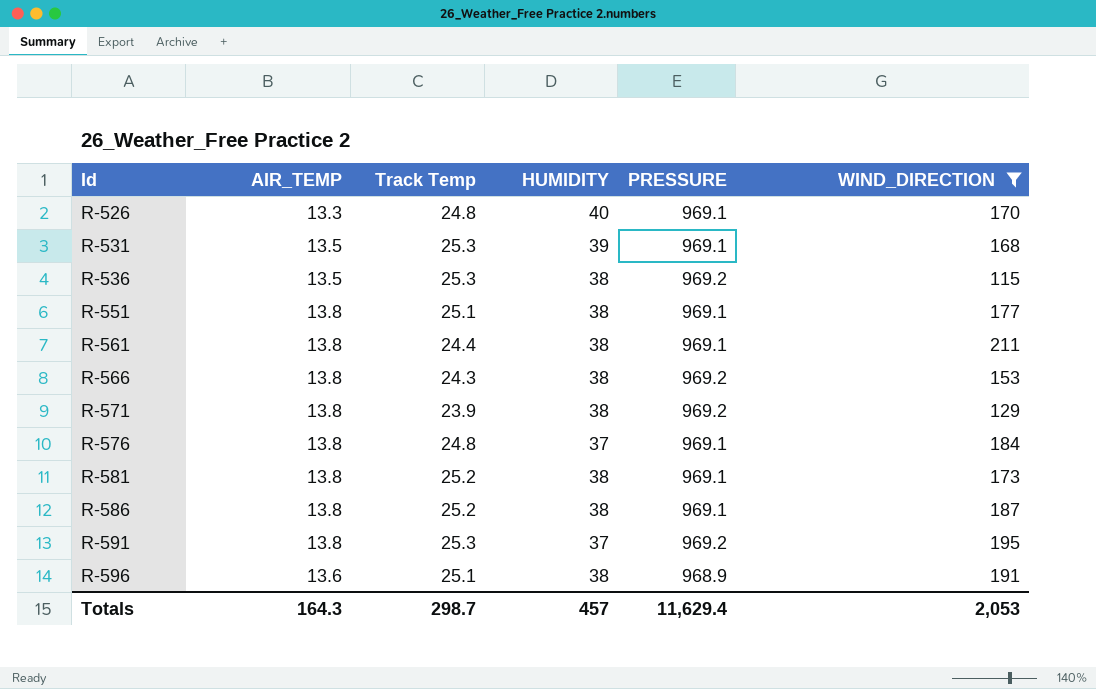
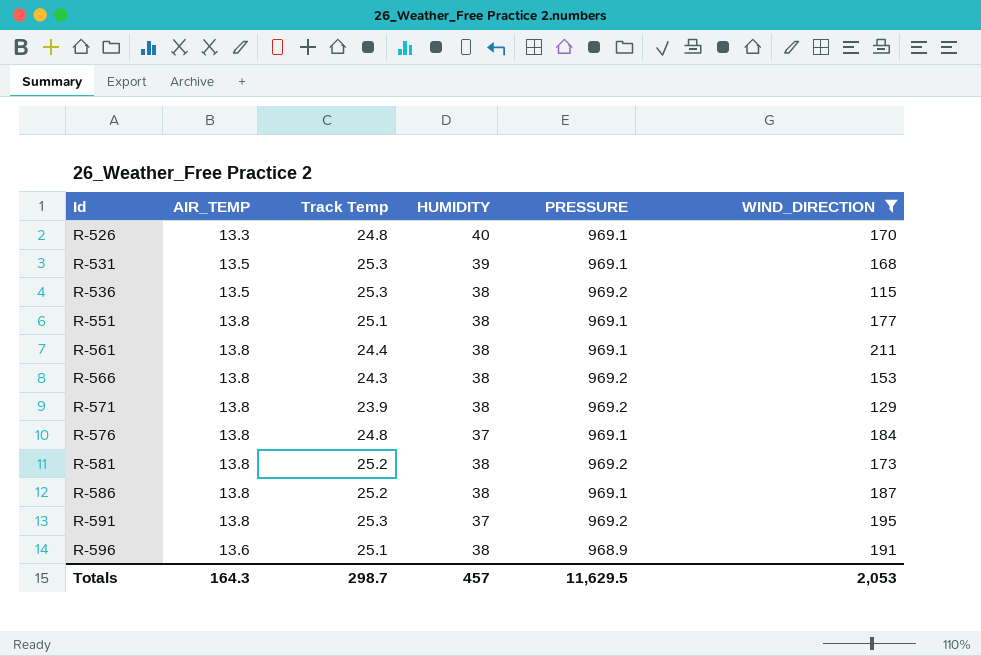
R-581 | PRESSURE: 969.1 -> 969.2
Totals | PRESSURE: 11,629.4 -> 11,629.5

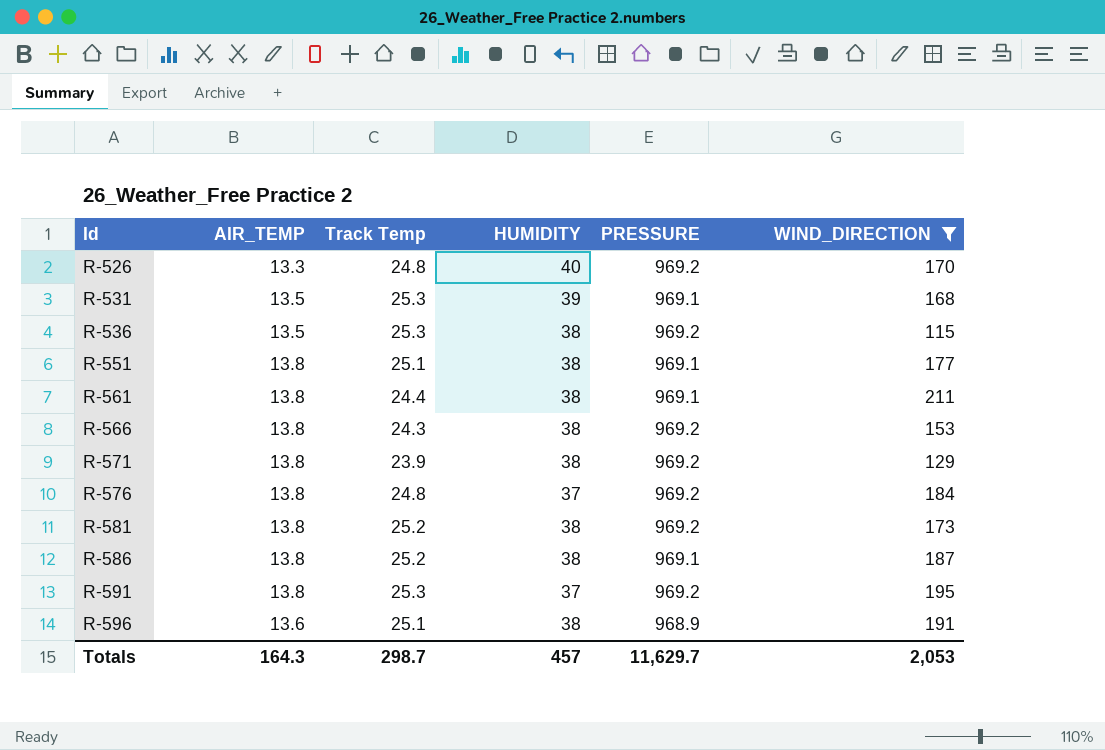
R-526 | PRESSURE: 969.1 -> 969.2
R-576 | PRESSURE: 969.1 -> 969.2
Totals | PRESSURE: 11,629.5 -> 11,629.7

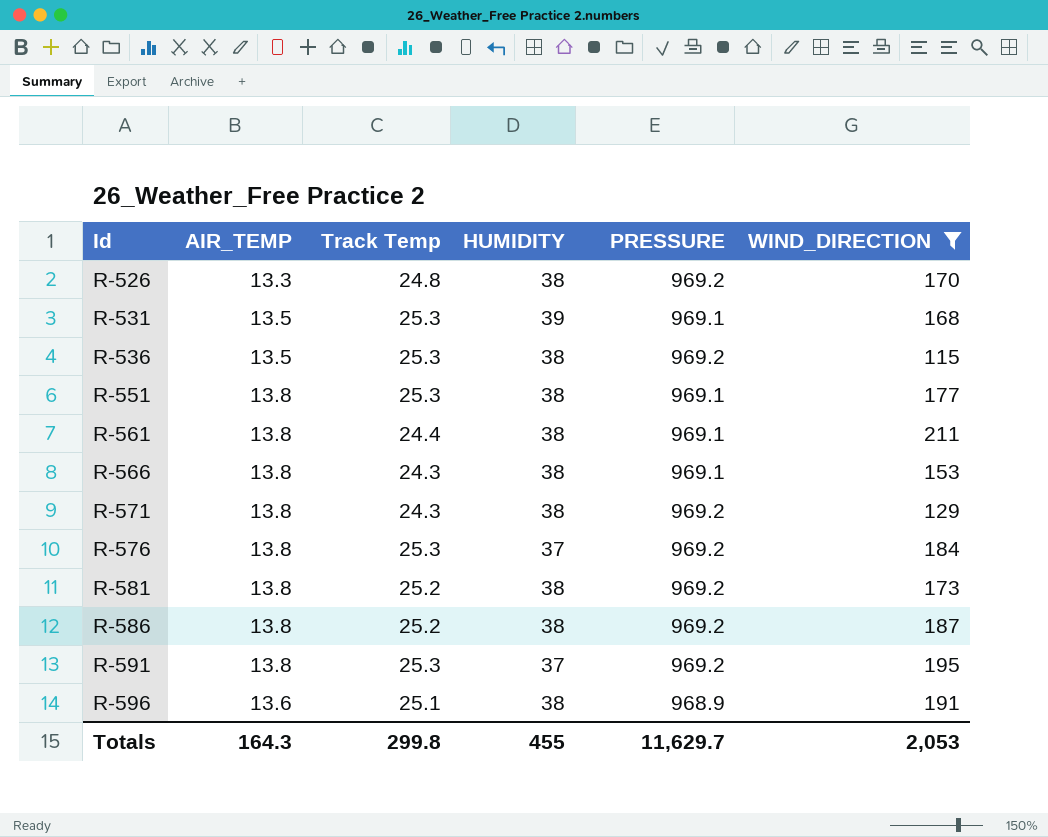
R-526 | HUMIDITY: 40 -> 38
R-551 | Track Temp: 25.1 -> 25.3
R-566 | PRESSURE: 969.2 -> 969.1
R-571 | Track Temp: 23.9 -> 24.3
R-576 | Track Temp: 24.8 -> 25.3
R-586 | PRESSURE: 969.1 -> 969.2
Totals | Track Temp: 298.7 -> 299.8
Totals | HUMIDITY: 457 -> 455

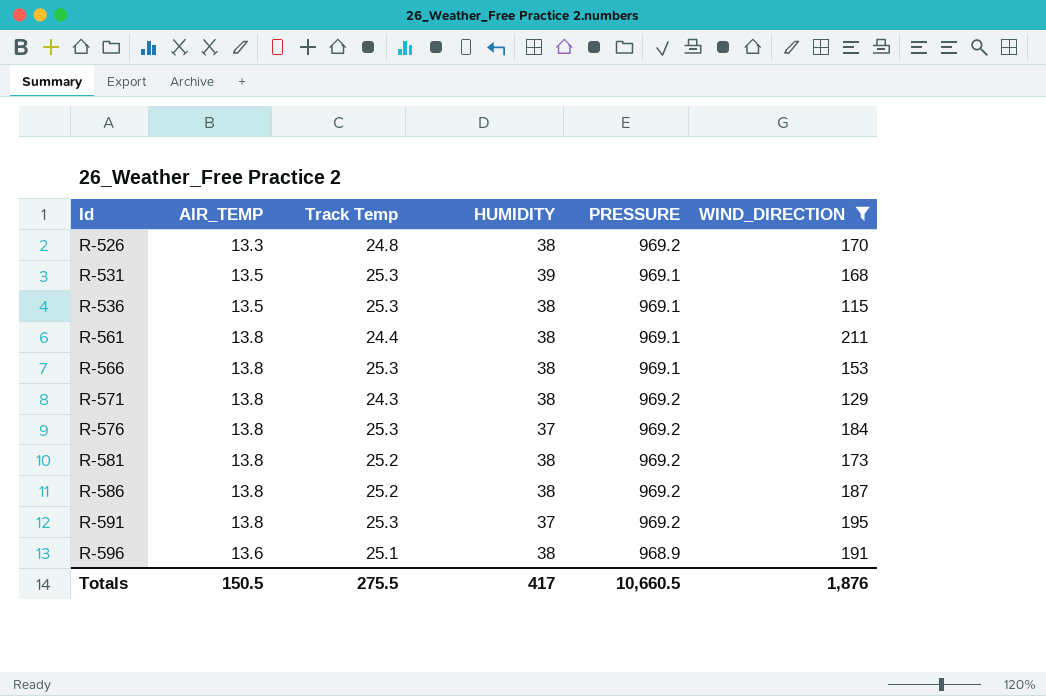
row R-551: 13.8 | 25.3 | 38 | 969.1 | 177 -> none
R-536 | PRESSURE: 969.2 -> 969.1
R-566 | Track Temp: 24.3 -> 25.3
Totals | AIR_TEMP: 164.3 -> 150.5
Totals | Track Temp: 299.8 -> 275.5
Totals | HUMIDITY: 455 -> 417
Totals | PRESSURE: 11,629.7 -> 10,660.5
Totals | WIND_DIRECTION: 2,053 -> 1,876

